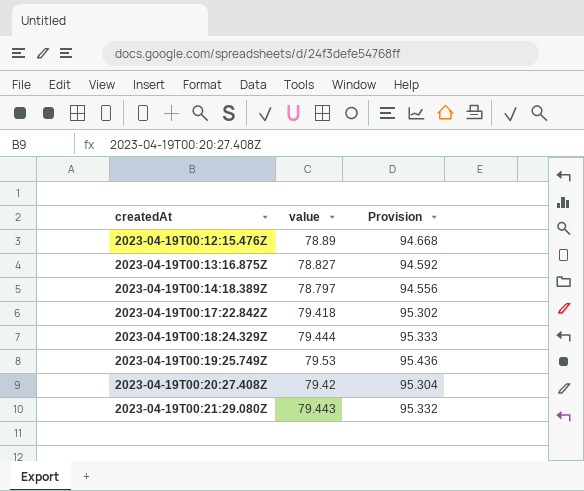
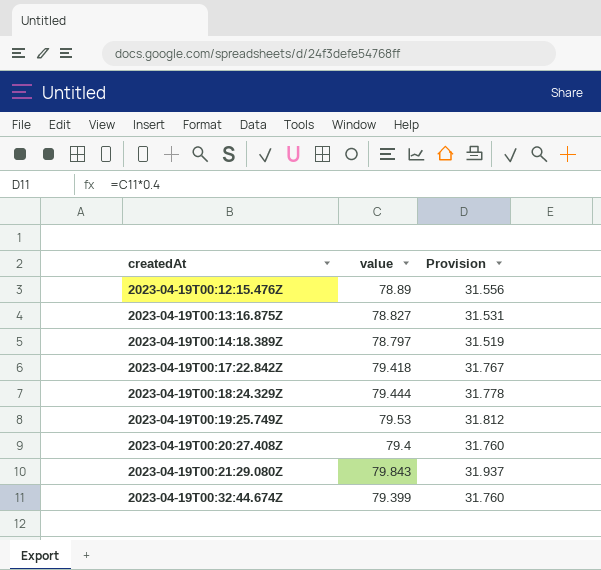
column Provision | formula: [value] * 1.2 -> [value] * 0.4
2023-04-19T00:20:27.408Z | value: 79.42 -> 79.4
2023-04-19T00:21:29.080Z | value: 79.443 -> 79.843
row 2023-04-19T00:32:44.674Z: none -> 79.399 | 31.760

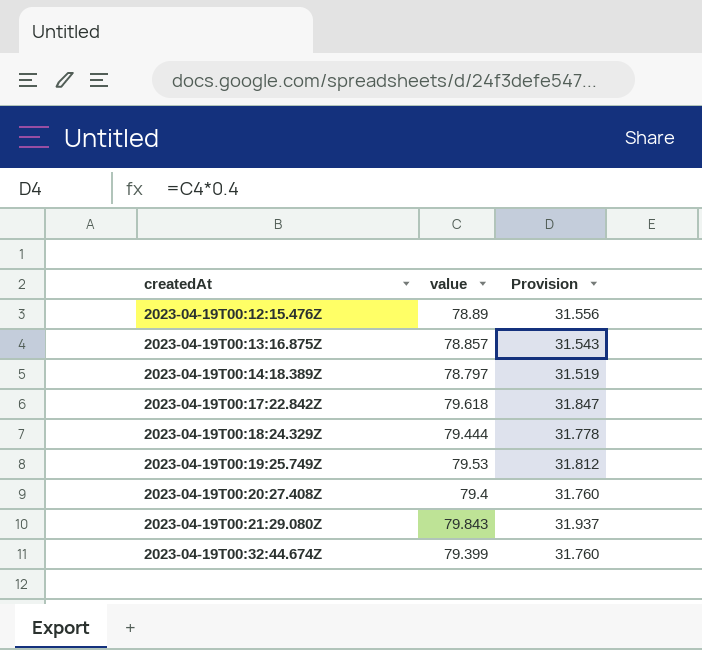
2023-04-19T00:13:16.875Z | value: 78.827 -> 78.857
2023-04-19T00:13:16.875Z | Provision: 31.531 -> 31.543
2023-04-19T00:17:22.842Z | value: 79.418 -> 79.618
2023-04-19T00:17:22.842Z | Provision: 31.767 -> 31.847

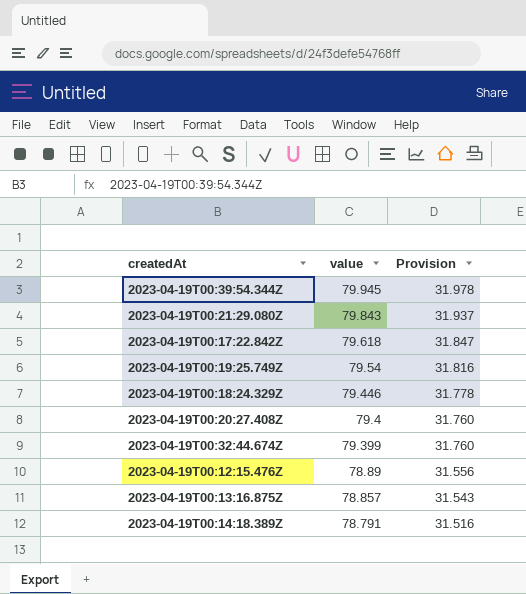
row order: createdAt ascending -> value descending
row 2023-04-19T00:39:54.344Z: none -> 79.945 | 31.978
2023-04-19T00:19:25.749Z | value: 79.53 -> 79.54
2023-04-19T00:19:25.749Z | Provision: 31.812 -> 31.816
2023-04-19T00:18:24.329Z | value: 79.444 -> 79.446
2023-04-19T00:14:18.389Z | value: 78.797 -> 78.791
2023-04-19T00:14:18.389Z | Provision: 31.519 -> 31.516

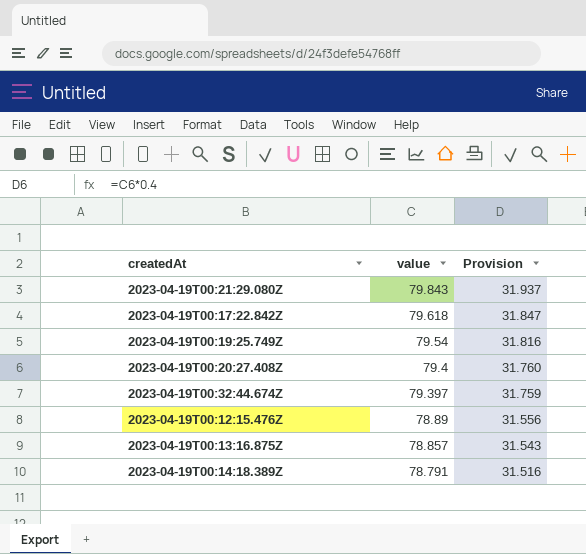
row 2023-04-19T00:39:54.344Z: 79.945 | 31.978 -> none
row 2023-04-19T00:18:24.329Z: 79.446 | 31.778 -> none
2023-04-19T00:32:44.674Z | value: 79.399 -> 79.397
2023-04-19T00:32:44.674Z | Provision: 31.760 -> 31.759

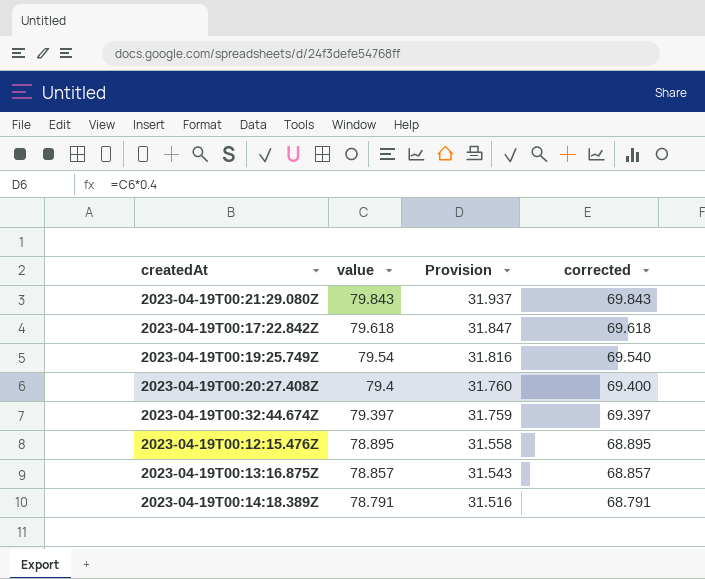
column corrected | formula: none -> [value] - 10
2023-04-19T00:12:15.476Z | value: 78.89 -> 78.895
2023-04-19T00:12:15.476Z | Provision: 31.556 -> 31.558

